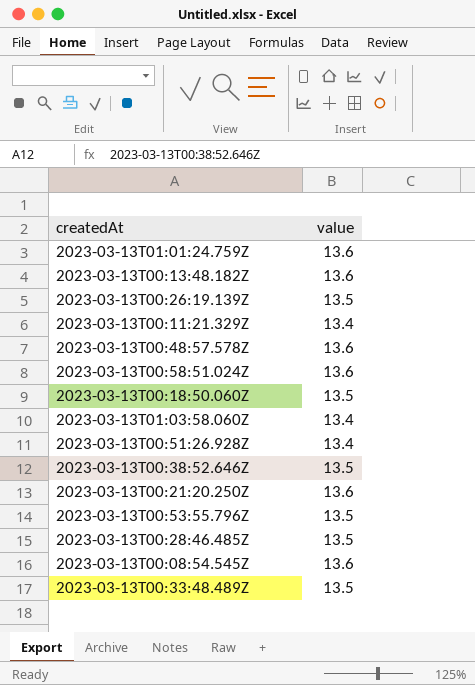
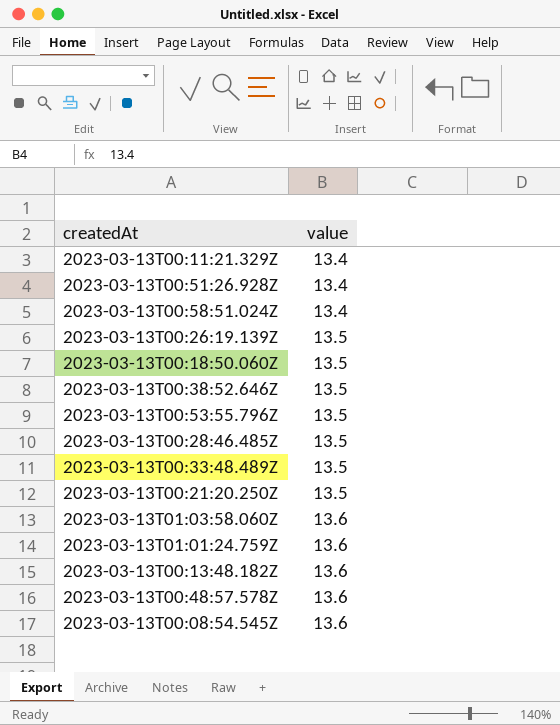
row order: none -> value ascending
2023-03-13T00:58:51.024Z | value: 13.6 -> 13.4
2023-03-13T00:21:20.250Z | value: 13.6 -> 13.5
2023-03-13T01:03:58.060Z | value: 13.4 -> 13.6

